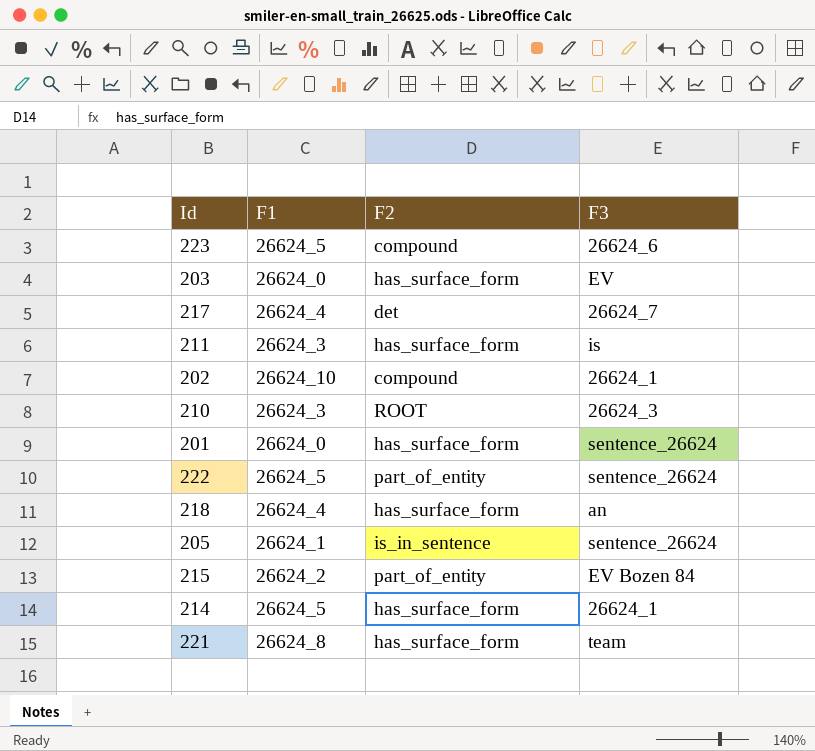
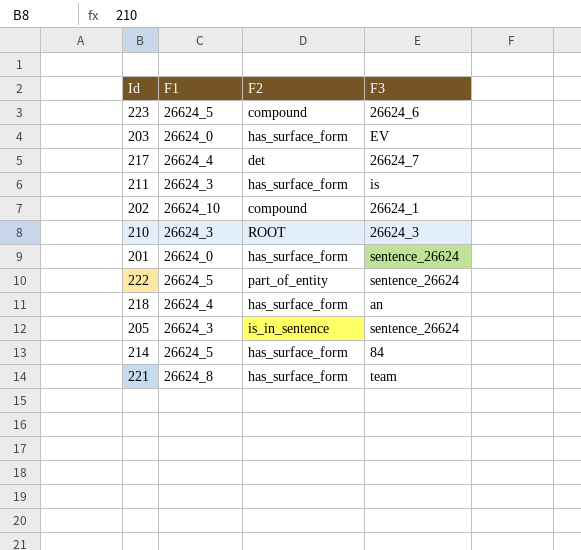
row 215: 26624_2 | part_of_entity | EV Bozen 84 -> none
205 | F1: 26624_1 -> 26624_3
214 | F3: 26624_1 -> 84

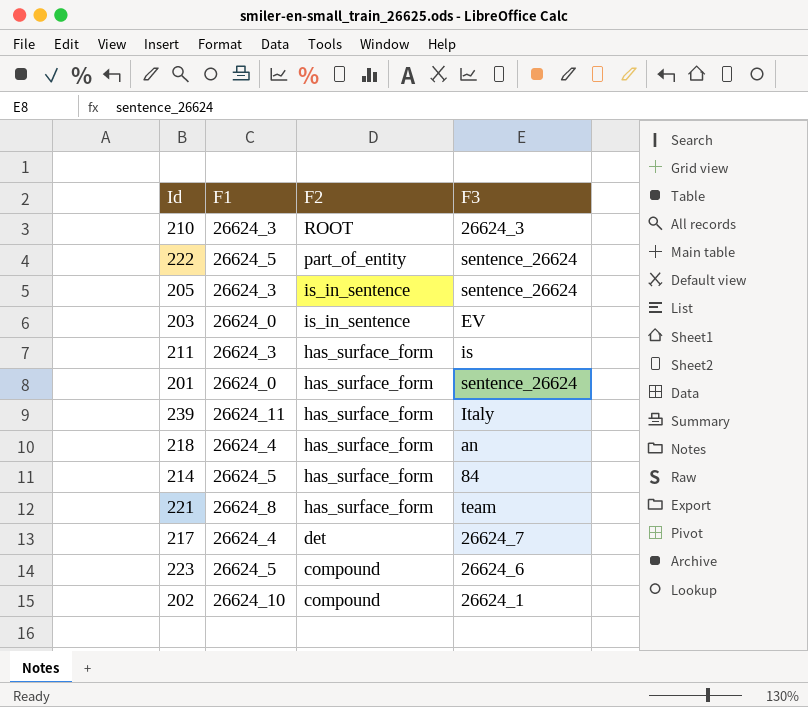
row order: none -> F2 descending
203 | F2: has_surface_form -> is_in_sentence
row 239: none -> 26624_11 | has_surface_form | Italy

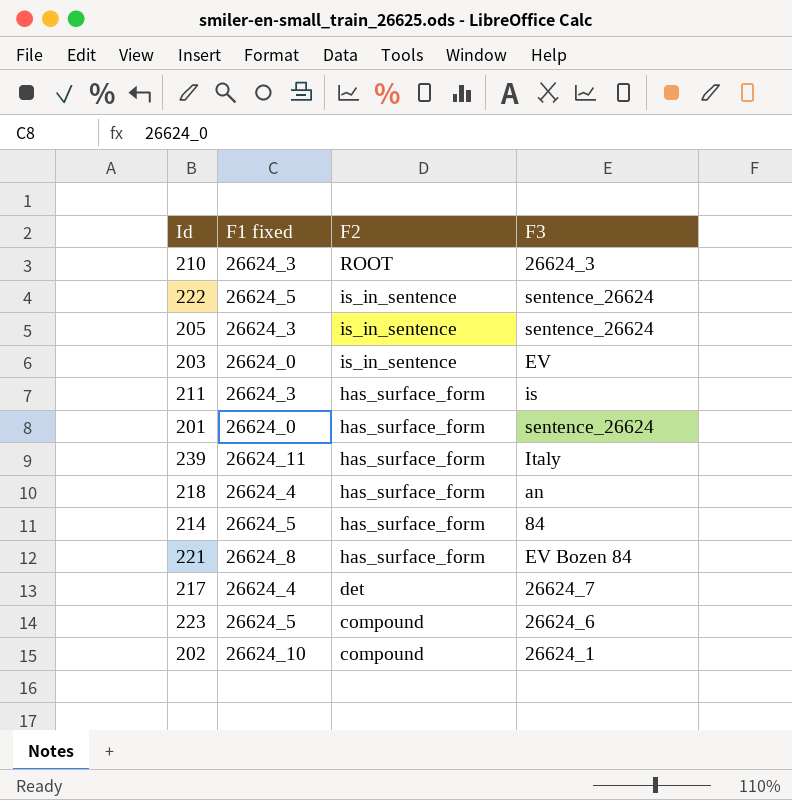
column name: F1 -> F1 fixed
222 | F2: part_of_entity -> is_in_sentence
221 | F3: team -> EV Bozen 84

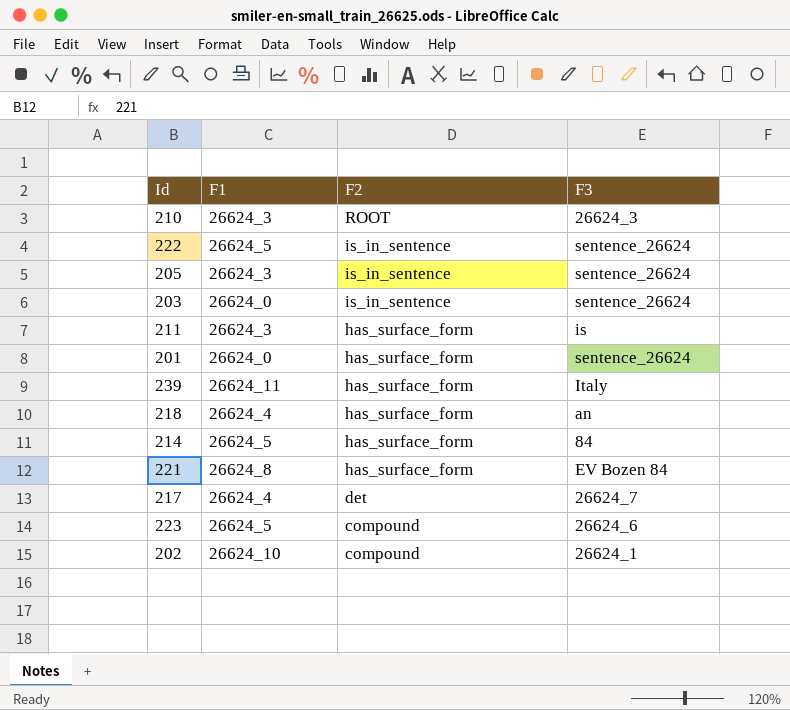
column name: F1 fixed -> F1
203 | F3: EV -> sentence_26624

